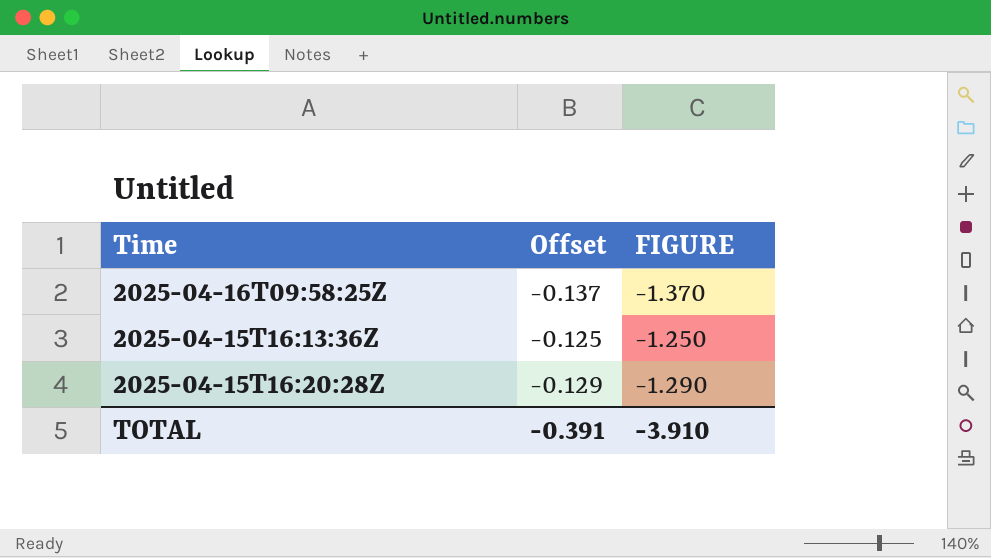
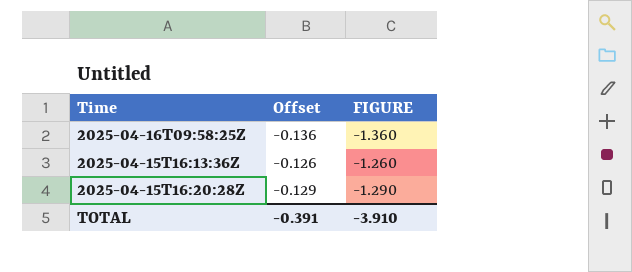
2025-04-16T09:58:25Z | Offset: -0.137 -> -0.136
2025-04-16T09:58:25Z | FIGURE: -1.370 -> -1.360
2025-04-15T16:13:36Z | Offset: -0.125 -> -0.126
2025-04-15T16:13:36Z | FIGURE: -1.250 -> -1.260

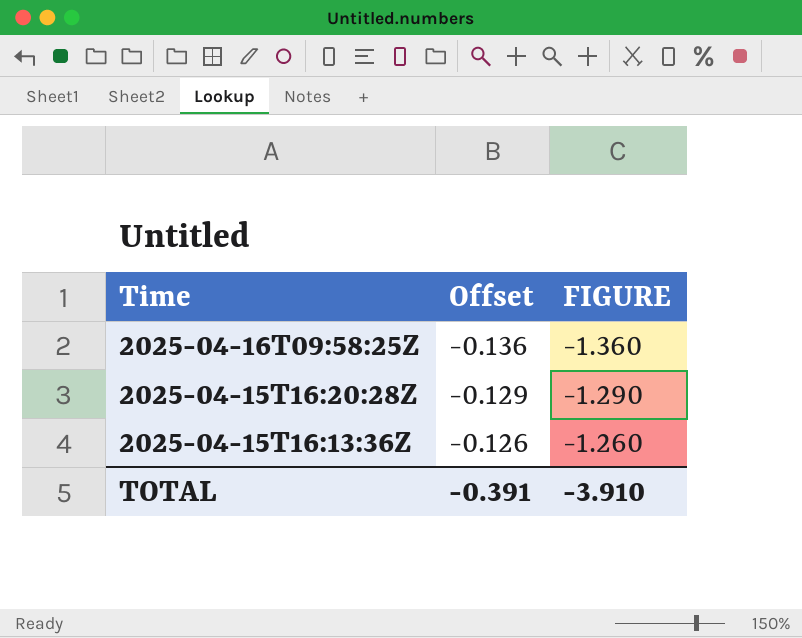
row order: none -> Time descending

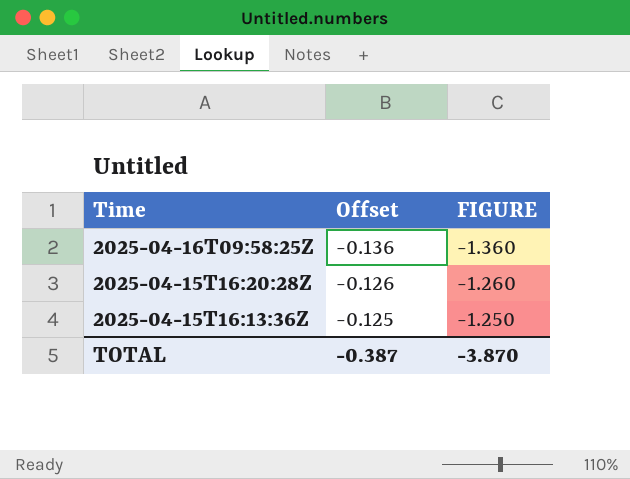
2025-04-15T16:20:28Z | Offset: -0.129 -> -0.126
2025-04-15T16:20:28Z | FIGURE: -1.290 -> -1.260
2025-04-15T16:13:36Z | Offset: -0.126 -> -0.125
2025-04-15T16:13:36Z | FIGURE: -1.260 -> -1.250
TOTAL | Offset: -0.391 -> -0.387
TOTAL | FIGURE: -3.910 -> -3.870

